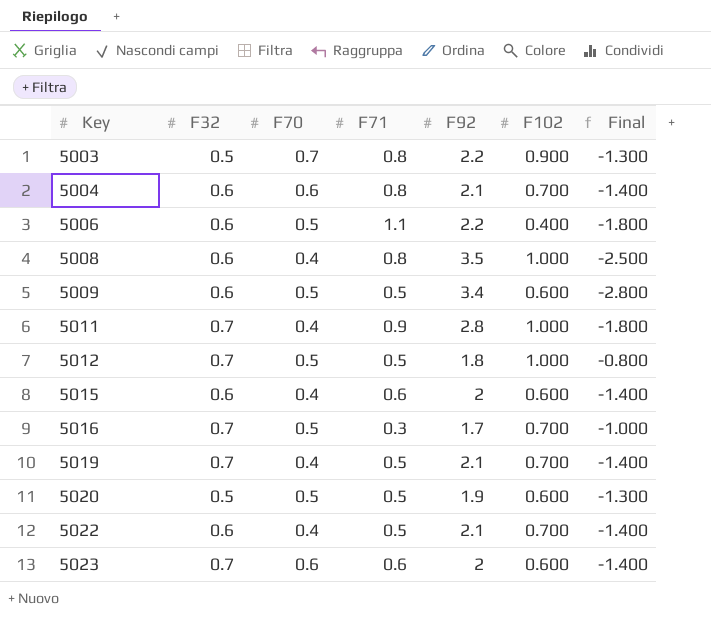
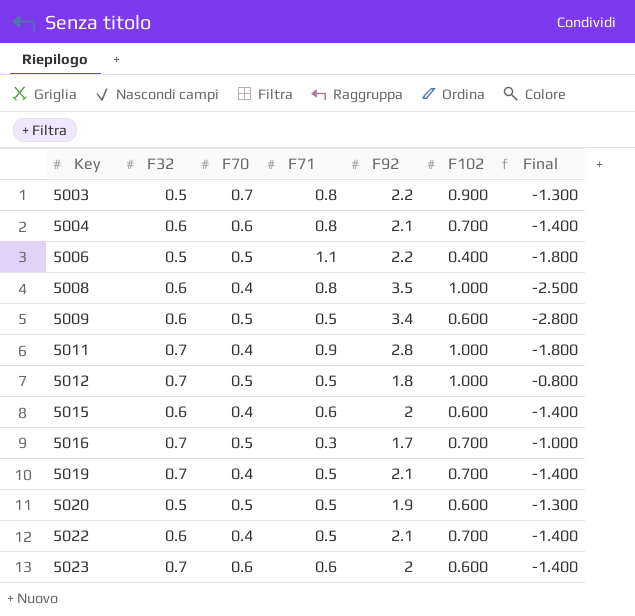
5006 | F32: 0.6 -> 0.5

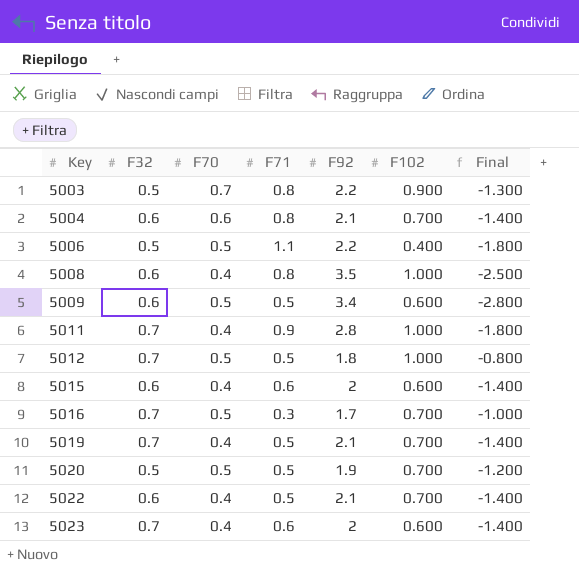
5020 | F102: 0.600 -> 0.700
5020 | Final: -1.300 -> -1.200
5023 | F70: 0.6 -> 0.4

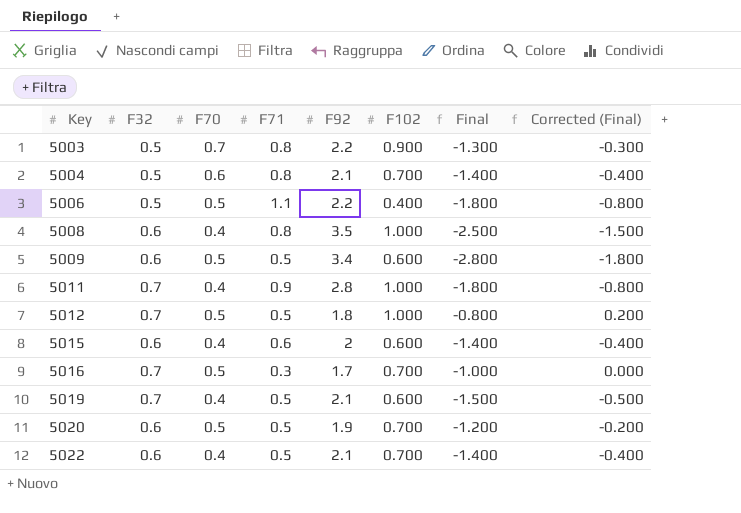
column Corrected (Final) | formula: none -> [Final] + 1
row 5023: 0.7 | 0.4 | 0.6 | 2 | 0.600 | -1.400 -> none
5004 | F32: 0.6 -> 0.5
5019 | F102: 0.700 -> 0.600
5019 | Final: -1.400 -> -1.500
5020 | F32: 0.5 -> 0.6

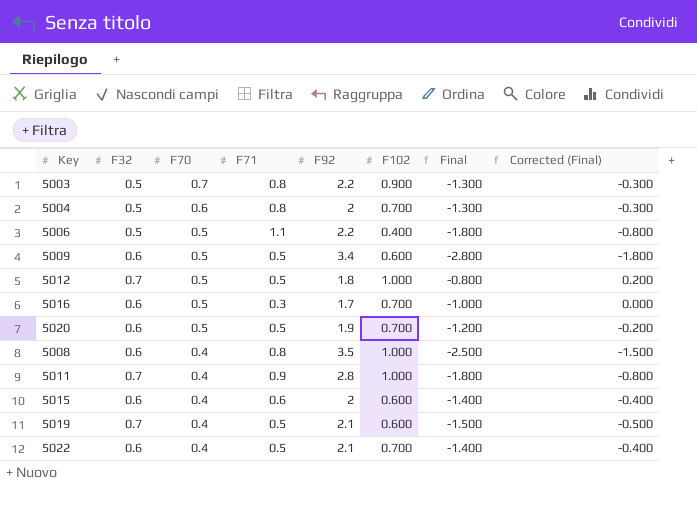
row order: Key ascending -> F70 descending
5004 | F92: 2.1 -> 2
5004 | Final: -1.400 -> -1.300
5004 | Corrected (Final): -0.400 -> -0.300
5016 | F32: 0.7 -> 0.6

